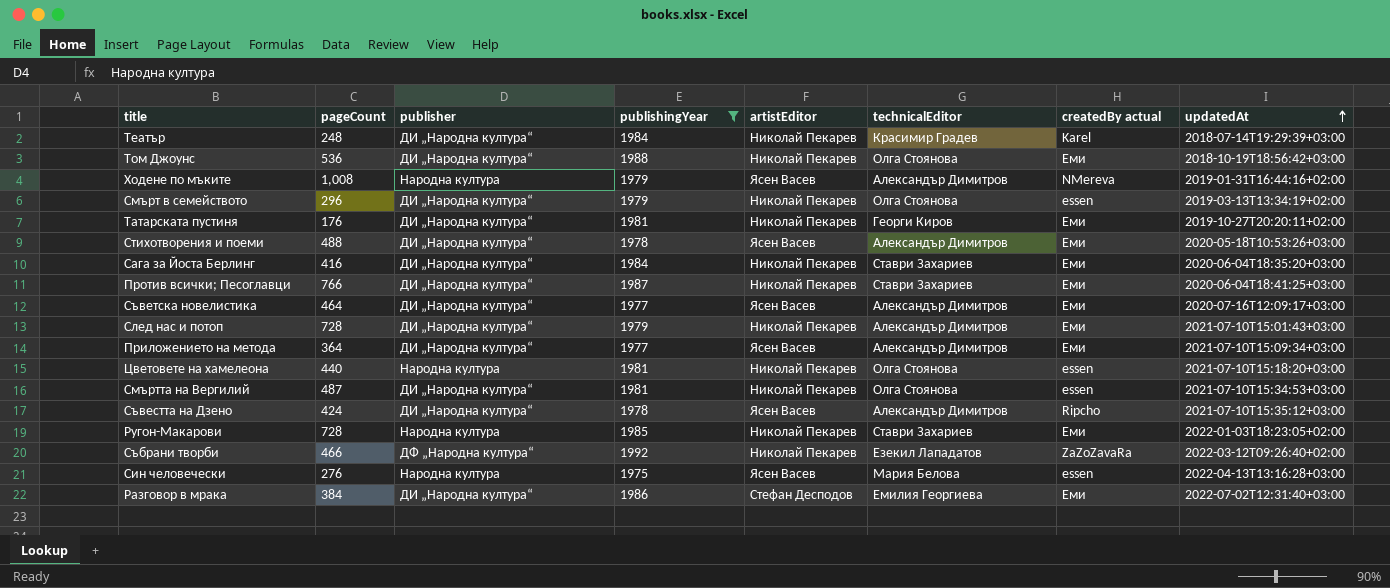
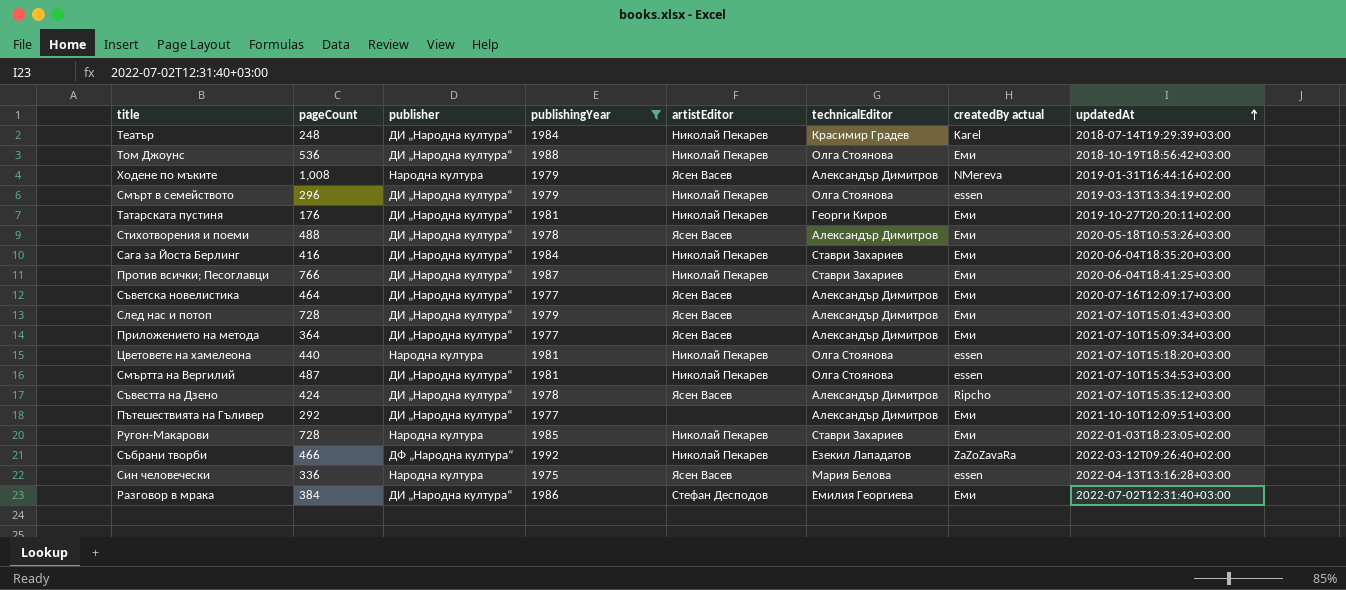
След нас и потоп | artistEditor: Николай Пекарев -> Ясен Васев
row Пътешествията на Гъливер: none -> 292 | ДИ „Народна култура“ | 1977 | none | Александър Димитров | Еми | 2021-10-10T12:09:51+03:00
Син человечески | pageCount: 276 -> 336

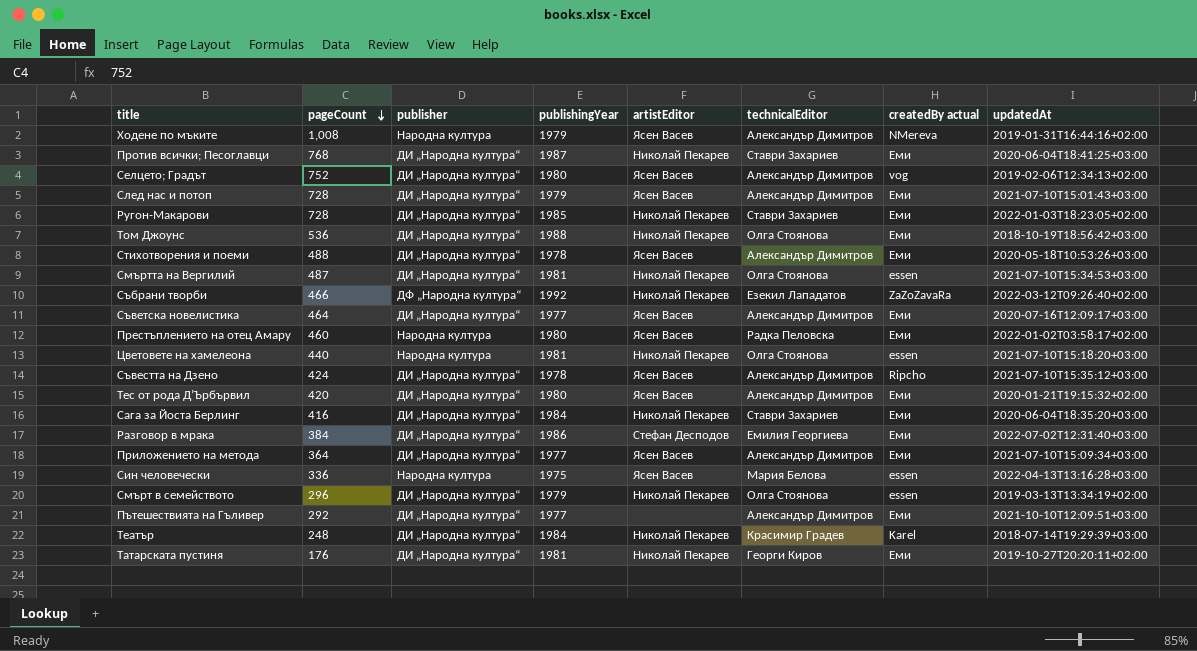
filter: publishingYear != 1980 -> none
row order: updatedAt ascending -> pageCount descending
Против всички; Песоглавци | pageCount: 766 -> 768
Ругон-Макарови | publisher: Народна култура -> ДИ „Народна култура“

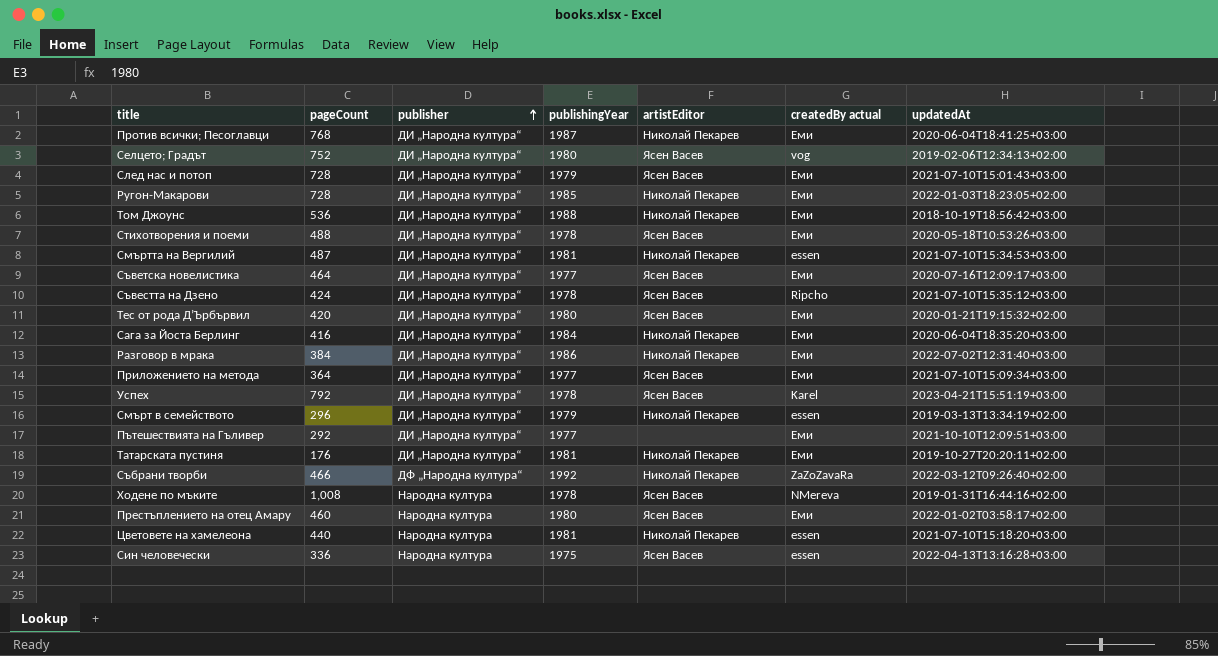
row order: pageCount descending -> publisher ascending
column technicalEditor | position: 6 -> none
row Театър: 248 | ДИ „Народна култура“ | 1984 | Николай Пекарев | Красимир Градев | Karel | 2018-07-14T19:29:39+03:00 -> none
Разговор в мрака | artistEditor: Стефан Десподов -> Николай Пекарев
row Успех: none -> 792 | ДИ „Народна култура“ | 1978 | Ясен Васев | Karel | 2023-04-21T15:51:19+03:00
Ходене по мъките | publishingYear: 1979 -> 1978

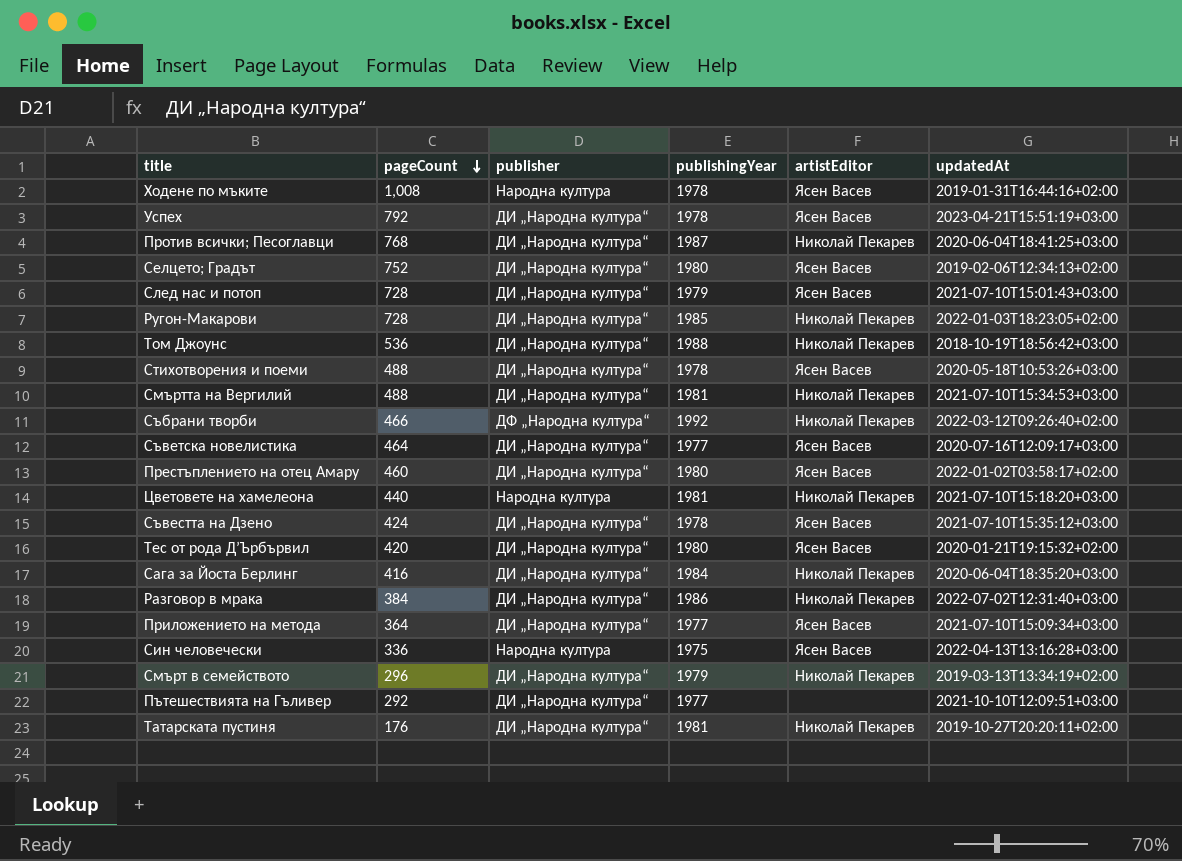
row order: publisher ascending -> pageCount descending
column createdBy actual | position: 6 -> none
Смъртта на Вергилий | pageCount: 487 -> 488
Престъплението на отец Амару | publisher: Народна култура -> ДИ „Народна култура“

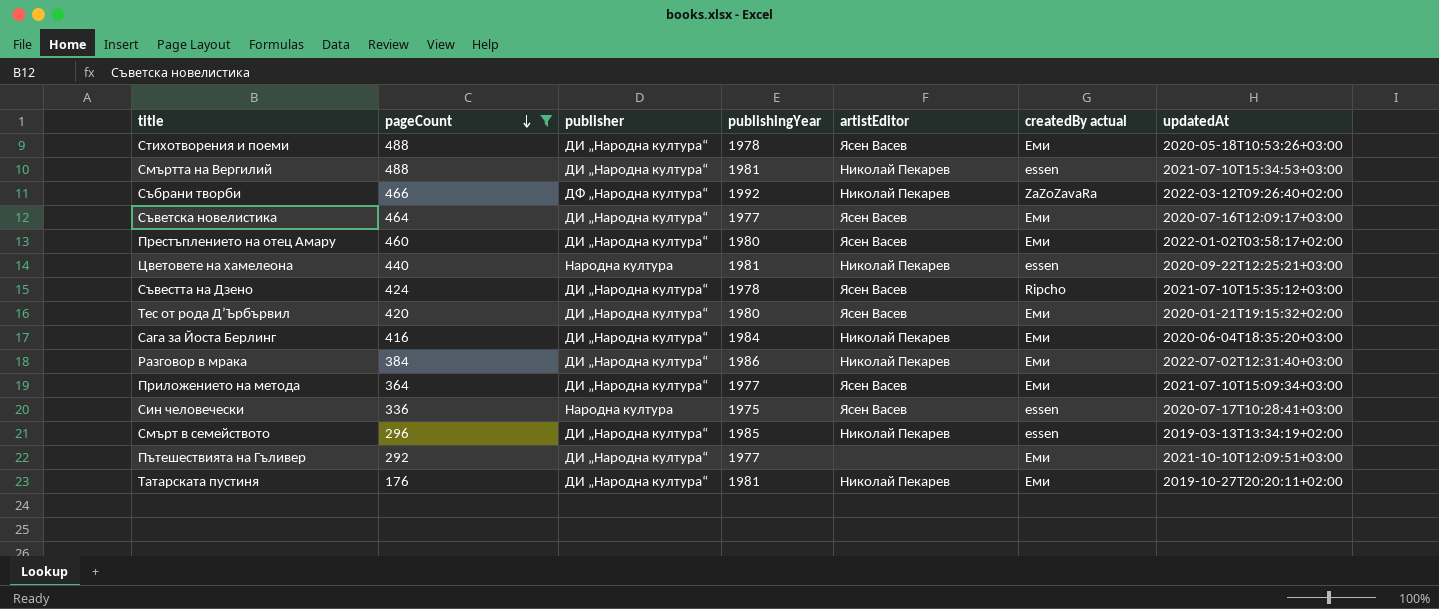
filter: none -> pageCount <= 488
column createdBy actual | position: none -> 6
Цветовете на хамелеона | updatedAt: 2021-07-10T15:18:20+03:00 -> 2020-09-22T12:25:21+03:00
Син человечески | updatedAt: 2022-04-13T13:16:28+03:00 -> 2020-07-17T10:28:41+03:00
Смърт в семейството | publishingYear: 1979 -> 1985

